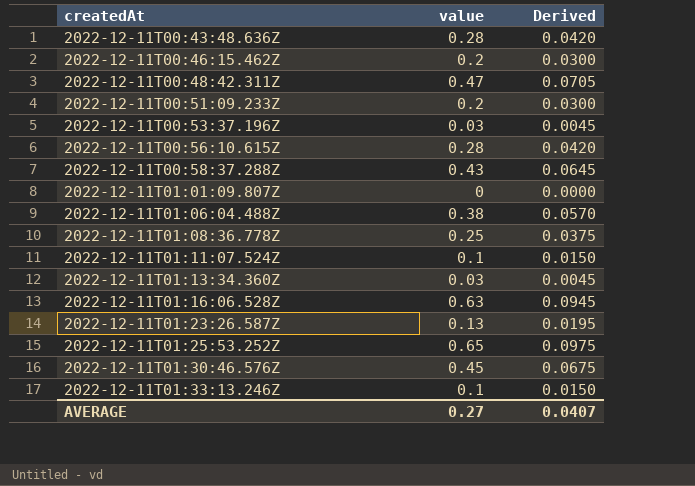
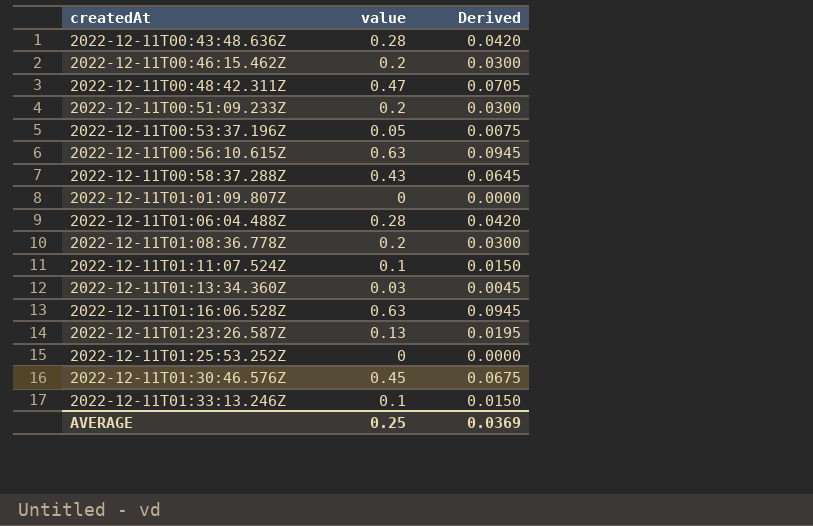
2022-12-11T00:53:37.196Z | value: 0.03 -> 0.05
2022-12-11T00:53:37.196Z | Derived: 0.0045 -> 0.0075
2022-12-11T00:56:10.615Z | value: 0.28 -> 0.63
2022-12-11T00:56:10.615Z | Derived: 0.0420 -> 0.0945
2022-12-11T01:06:04.488Z | value: 0.38 -> 0.28
2022-12-11T01:06:04.488Z | Derived: 0.0570 -> 0.0420
2022-12-11T01:08:36.778Z | value: 0.25 -> 0.2
2022-12-11T01:08:36.778Z | Derived: 0.0375 -> 0.0300
2022-12-11T01:25:53.252Z | value: 0.65 -> 0
2022-12-11T01:25:53.252Z | Derived: 0.0975 -> 0.0000
AVERAGE | value: 0.27 -> 0.25
AVERAGE | Derived: 0.0407 -> 0.0369

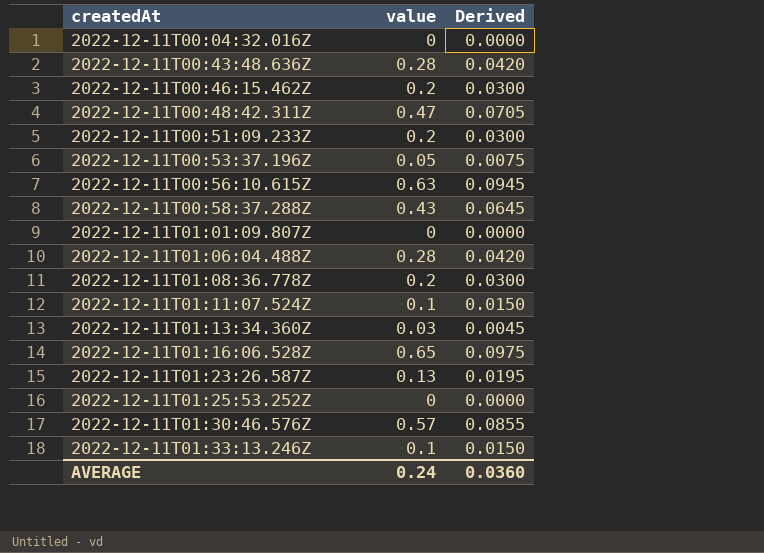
row 2022-12-11T00:04:32.016Z: none -> 0 | 0.0000
2022-12-11T01:16:06.528Z | value: 0.63 -> 0.65
2022-12-11T01:16:06.528Z | Derived: 0.0945 -> 0.0975
2022-12-11T01:30:46.576Z | value: 0.45 -> 0.57
2022-12-11T01:30:46.576Z | Derived: 0.0675 -> 0.0855
AVERAGE | value: 0.25 -> 0.24
AVERAGE | Derived: 0.0369 -> 0.0360

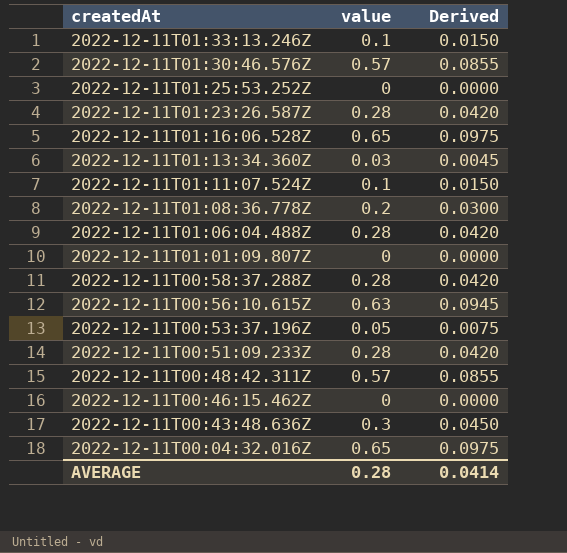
row order: createdAt ascending -> createdAt descending
2022-12-11T01:23:26.587Z | value: 0.13 -> 0.28
2022-12-11T01:23:26.587Z | Derived: 0.0195 -> 0.0420
2022-12-11T00:58:37.288Z | value: 0.43 -> 0.28
2022-12-11T00:58:37.288Z | Derived: 0.0645 -> 0.0420
2022-12-11T00:51:09.233Z | value: 0.2 -> 0.28
2022-12-11T00:51:09.233Z | Derived: 0.0300 -> 0.0420
2022-12-11T00:48:42.311Z | value: 0.47 -> 0.57
2022-12-11T00:48:42.311Z | Derived: 0.0705 -> 0.0855
2022-12-11T00:46:15.462Z | value: 0.2 -> 0
2022-12-11T00:46:15.462Z | Derived: 0.0300 -> 0.0000
2022-12-11T00:43:48.636Z | value: 0.28 -> 0.3
2022-12-11T00:43:48.636Z | Derived: 0.0420 -> 0.0450
2022-12-11T00:04:32.016Z | value: 0 -> 0.65
2022-12-11T00:04:32.016Z | Derived: 0.0000 -> 0.0975
AVERAGE | value: 0.24 -> 0.28
AVERAGE | Derived: 0.0360 -> 0.0414

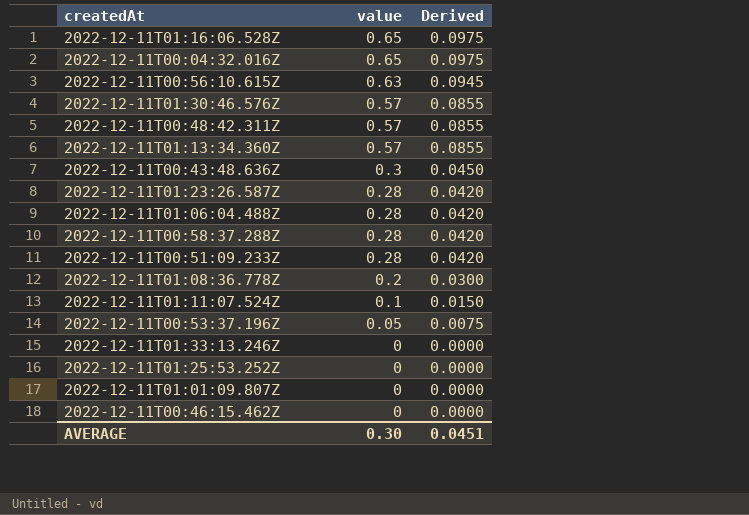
row order: createdAt descending -> value descending
2022-12-11T01:13:34.360Z | value: 0.03 -> 0.57
2022-12-11T01:13:34.360Z | Derived: 0.0045 -> 0.0855
2022-12-11T01:33:13.246Z | value: 0.1 -> 0
2022-12-11T01:33:13.246Z | Derived: 0.0150 -> 0.0000
AVERAGE | value: 0.28 -> 0.30
AVERAGE | Derived: 0.0414 -> 0.0451

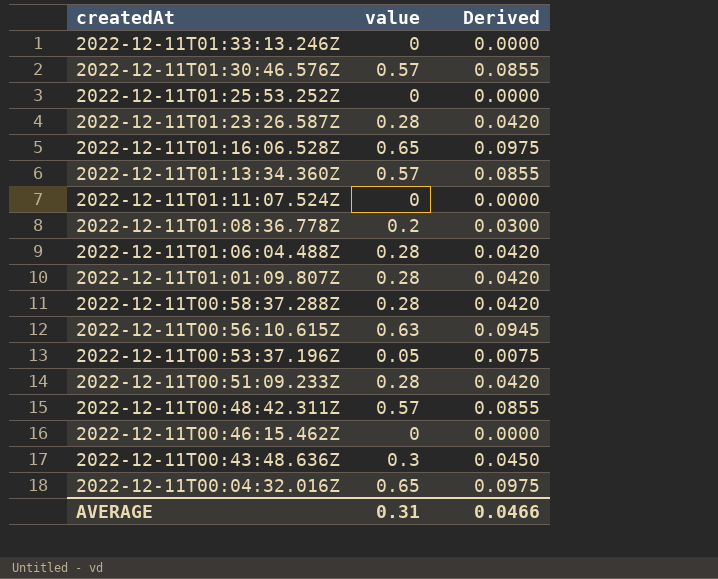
row order: value descending -> createdAt descending
2022-12-11T01:11:07.524Z | value: 0.1 -> 0
2022-12-11T01:11:07.524Z | Derived: 0.0150 -> 0.0000
2022-12-11T01:01:09.807Z | value: 0 -> 0.28
2022-12-11T01:01:09.807Z | Derived: 0.0000 -> 0.0420
AVERAGE | value: 0.30 -> 0.31
AVERAGE | Derived: 0.0451 -> 0.0466

